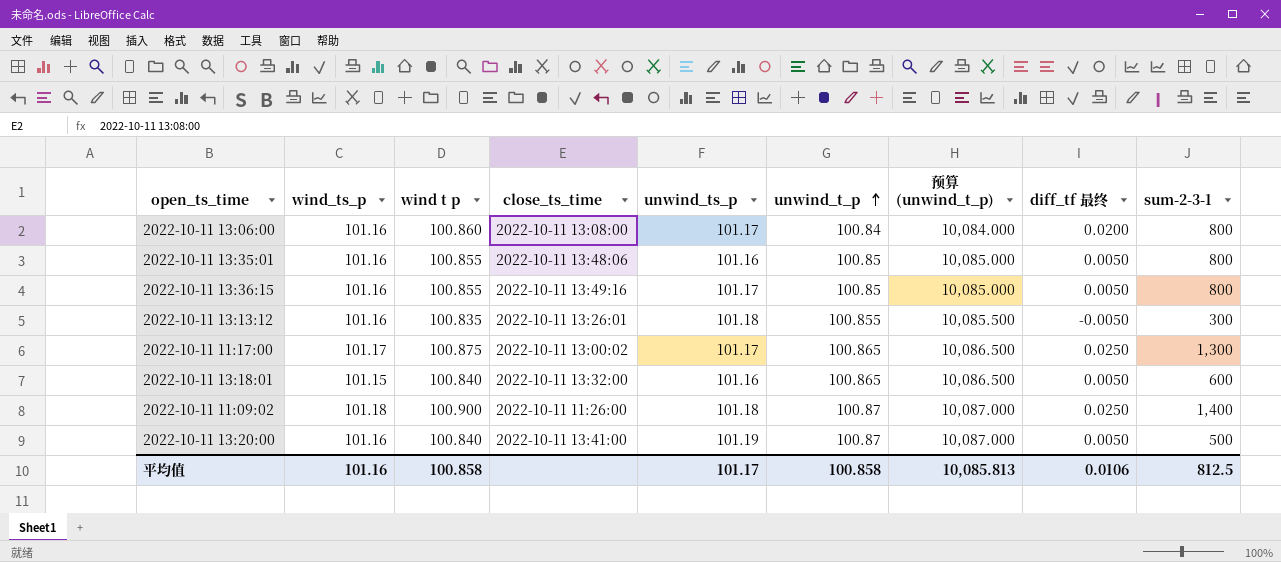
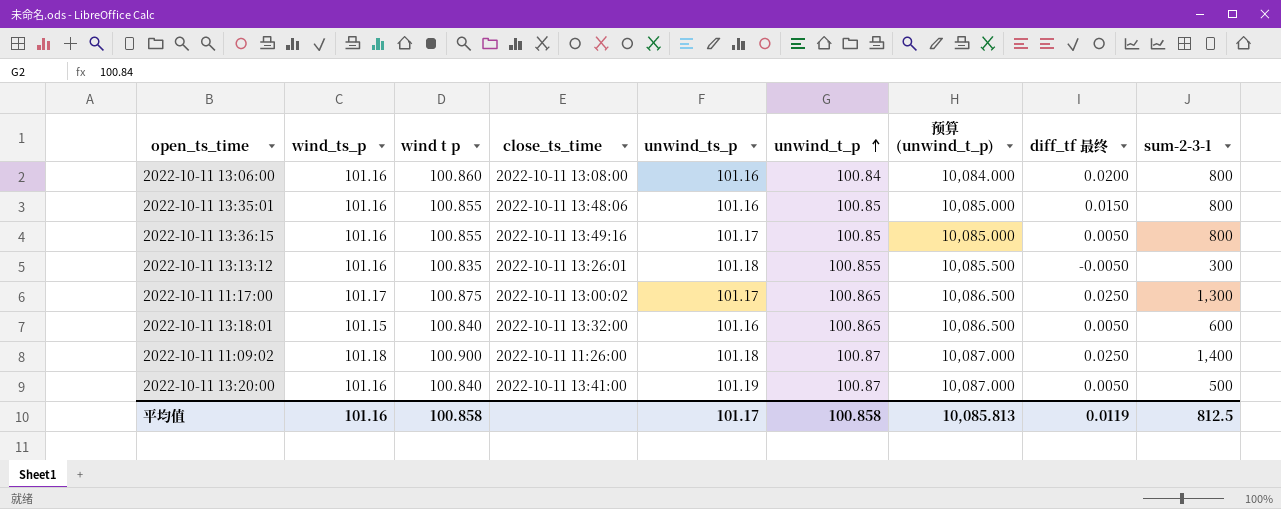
2022-10-11 13:06:00 | unwind_ts_p: 101.17 -> 101.16
2022-10-11 13:35:01 | diff_tf 最终: 0.0050 -> 0.0150
平均值 | diff_tf 最终: 0.0106 -> 0.0119

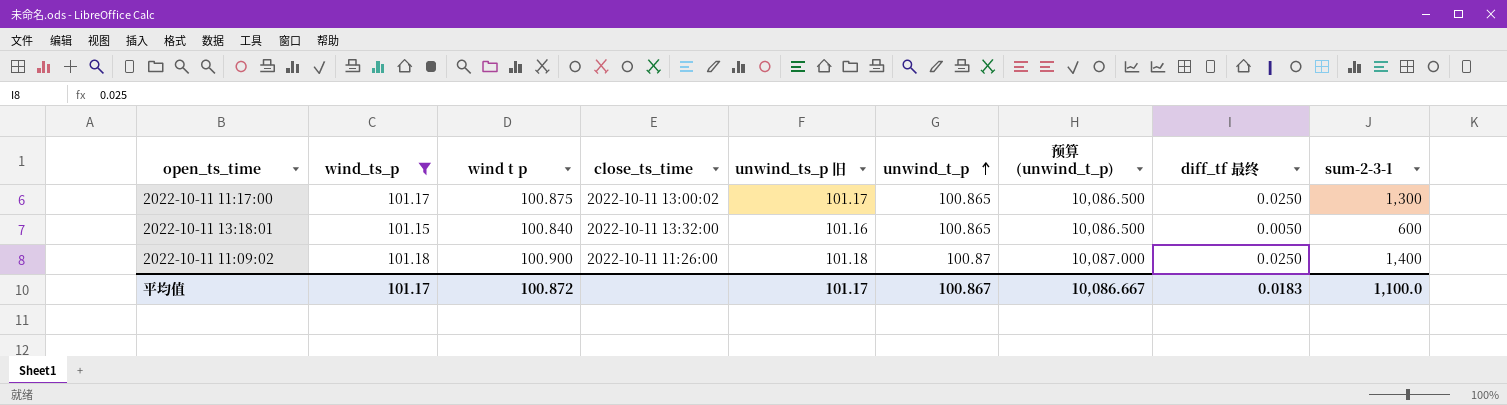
filter: none -> wind_ts_p != 101.16
column name: unwind_ts_p -> unwind_ts_p 旧
平均值 | wind_ts_p: 101.16 -> 101.17
平均值 | wind t p: 100.858 -> 100.872
平均值 | unwind_t_p: 100.858 -> 100.867
平均值 | 预算 (unwind_t_p): 10,085.813 -> 10,086.667
平均值 | diff_tf 最终: 0.0119 -> 0.0183
平均值 | sum-2-3-1: 812.5 -> 1,100.0

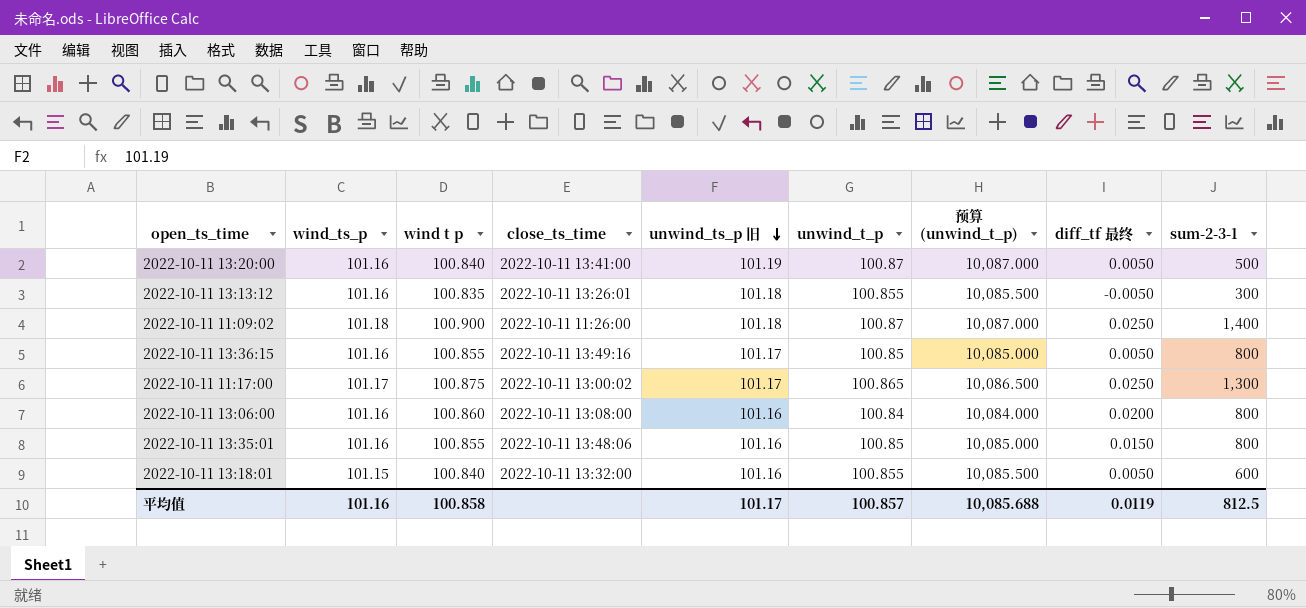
filter: wind_ts_p != 101.16 -> none
row order: unwind_t_p ascending -> unwind_ts_p 旧 descending
2022-10-11 13:18:01 | unwind_t_p: 100.865 -> 100.855
2022-10-11 13:18:01 | 预算 (unwind_t_p): 10,086.500 -> 10,085.500
平均值 | wind_ts_p: 101.17 -> 101.16
平均值 | wind t p: 100.872 -> 100.858
平均值 | unwind_t_p: 100.867 -> 100.857
平均值 | 预算 (unwind_t_p): 10,086.667 -> 10,085.688
平均值 | diff_tf 最终: 0.0183 -> 0.0119
平均值 | sum-2-3-1: 1,100.0 -> 812.5

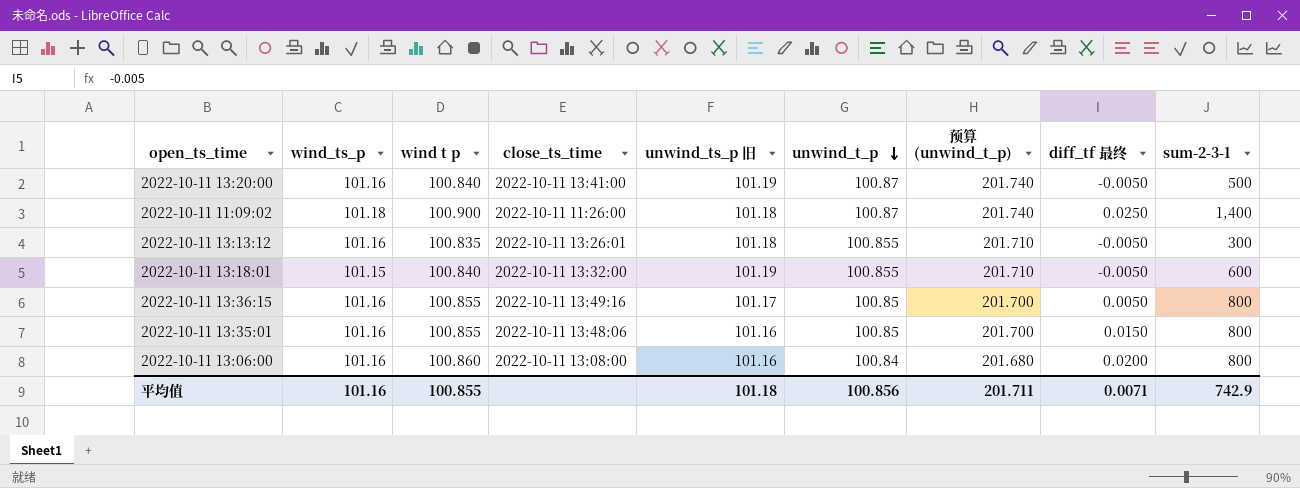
row order: unwind_ts_p 旧 descending -> unwind_t_p descending
column 预算 (unwind_t_p) | formula: [unwind_t_p] * 100 -> [unwind_t_p] * 2
row 2022-10-11 11:17:00: 101.17 | 100.875 | 2022-10-11 13:00:02 | 101.17 | 100.865 | 10,086.500 | 0.0250 | 1,300 -> none
2022-10-11 13:20:00 | diff_tf 最终: 0.0050 -> -0.0050
2022-10-11 13:18:01 | unwind_ts_p 旧: 101.16 -> 101.19
2022-10-11 13:18:01 | diff_tf 最终: 0.0050 -> -0.0050
平均值 | wind t p: 100.858 -> 100.855
平均值 | unwind_ts_p 旧: 101.17 -> 101.18
平均值 | unwind_t_p: 100.857 -> 100.856
平均值 | 预算 (unwind_t_p): 10,085.688 -> 201.711
平均值 | diff_tf 最终: 0.0119 -> 0.0071
平均值 | sum-2-3-1: 812.5 -> 742.9

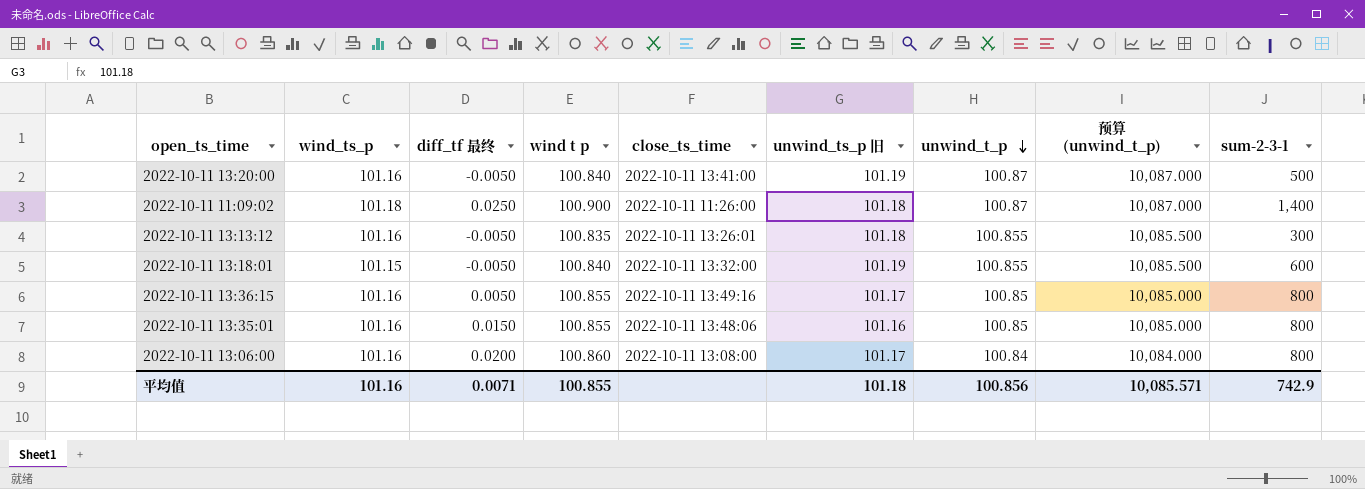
column diff_tf 最终 | position: 8 -> 3
column 预算 (unwind_t_p) | formula: [unwind_t_p] * 2 -> [unwind_t_p] * 100
2022-10-11 13:06:00 | unwind_ts_p 旧: 101.16 -> 101.17
平均值 | 预算 (unwind_t_p): 201.711 -> 10,085.571

